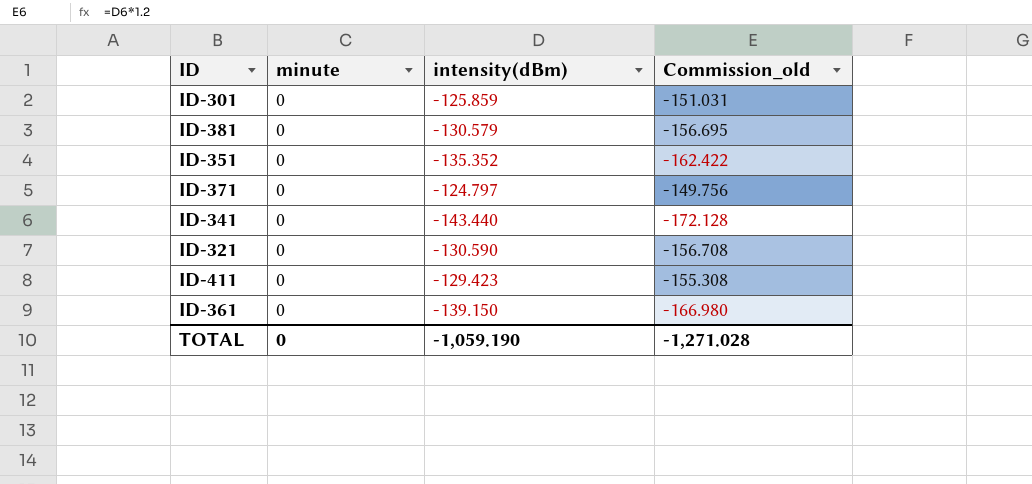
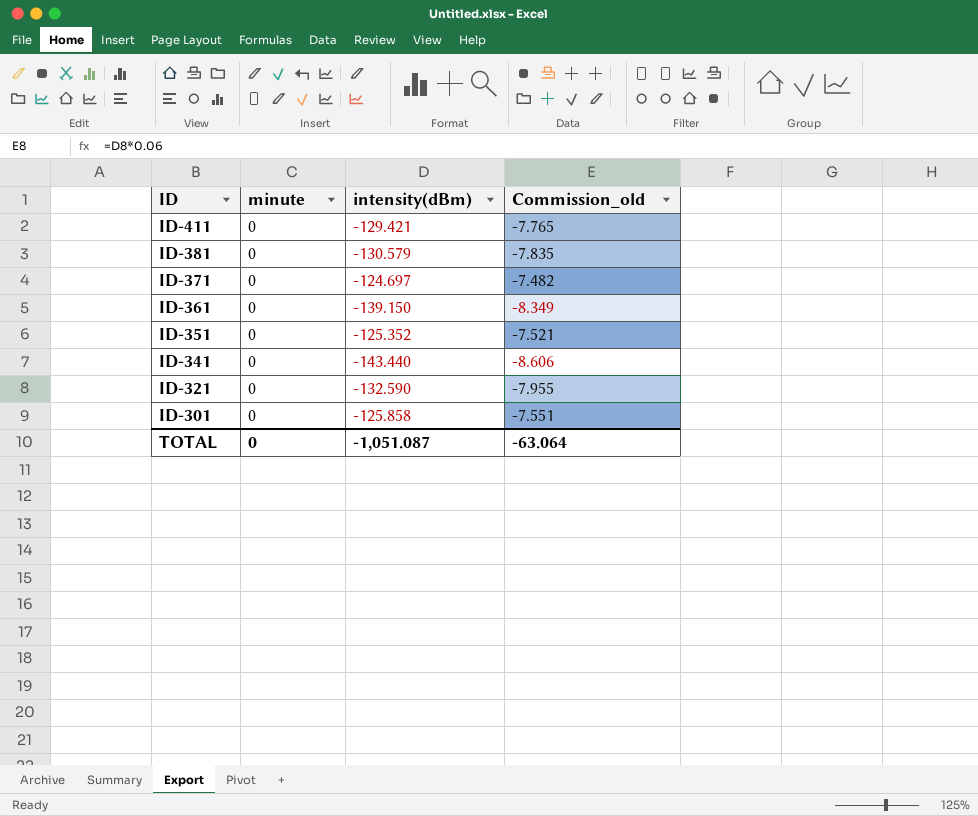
row order: none -> ID descending
column Commission_old | formula: [intensity(dBm)] * 1.2 -> [intensity(dBm)] * 0.06
ID-411 | intensity(dBm): -129.423 -> -129.421
ID-371 | intensity(dBm): -124.797 -> -124.697
ID-351 | intensity(dBm): -135.352 -> -125.352
ID-321 | intensity(dBm): -130.590 -> -132.590
ID-301 | intensity(dBm): -125.859 -> -125.858
TOTAL | intensity(dBm): -1,059.190 -> -1,051.087
TOTAL | Commission_old: -1,271.028 -> -63.064

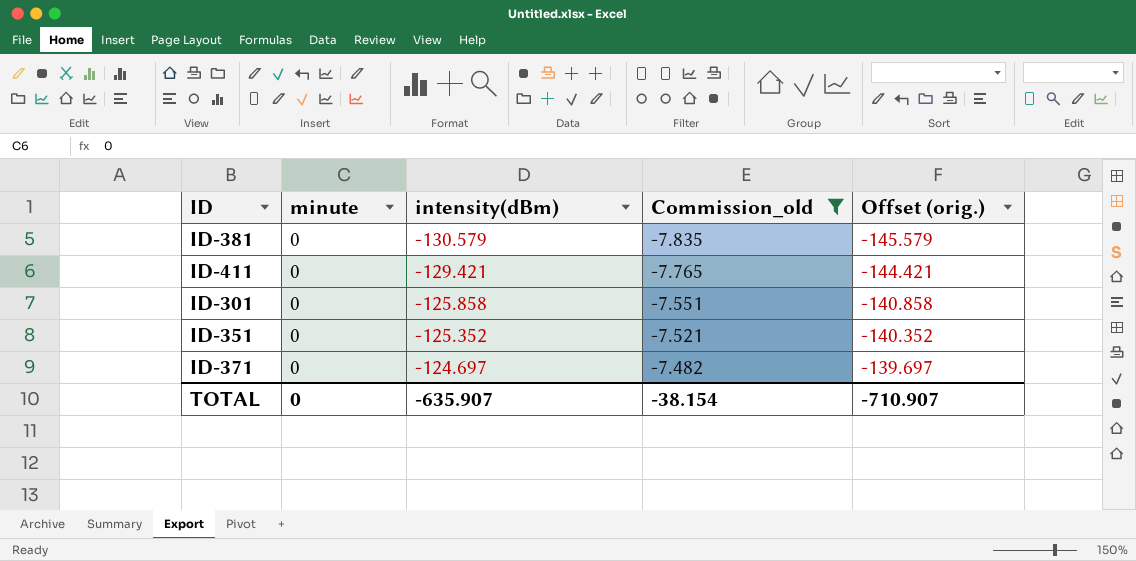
filter: none -> Commission_old >= -7.835
row order: ID descending -> intensity(dBm) ascending
column Offset (orig.) | formula: none -> [intensity(dBm)] - 15
TOTAL | intensity(dBm): -1,051.087 -> -635.907
TOTAL | Commission_old: -63.064 -> -38.154

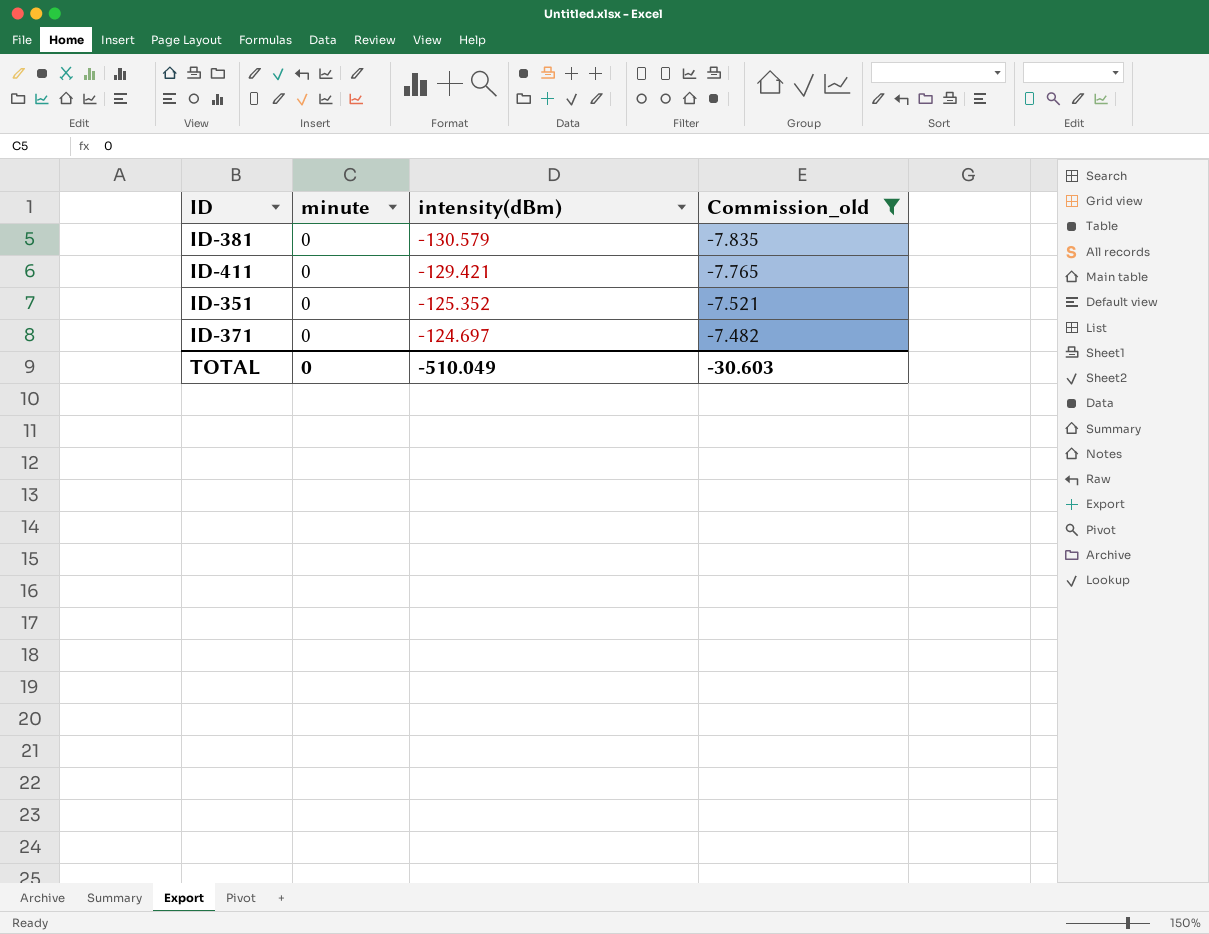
column Offset (orig.) | formula: [intensity(dBm)] - 15 -> none
row ID-301: 0 | -125.858 | -7.551 | -140.858 -> none
TOTAL | intensity(dBm): -635.907 -> -510.049
TOTAL | Commission_old: -38.154 -> -30.603

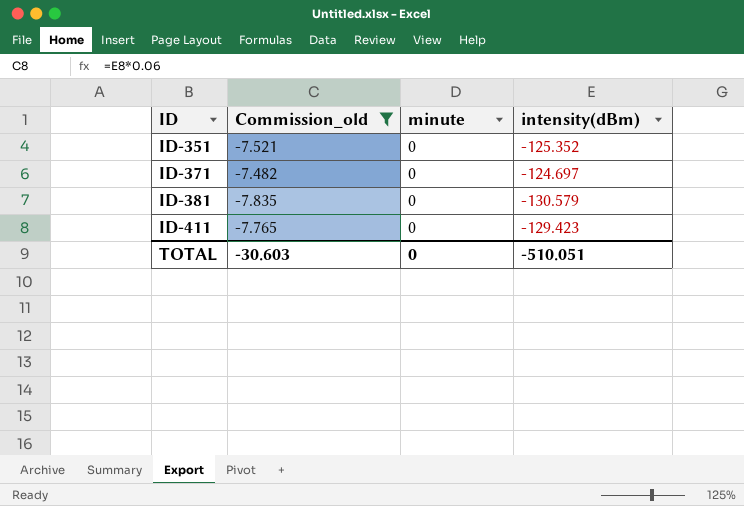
row order: intensity(dBm) ascending -> ID ascending
column Commission_old | position: 4 -> 2
ID-411 | intensity(dBm): -129.421 -> -129.423
TOTAL | intensity(dBm): -510.049 -> -510.051

